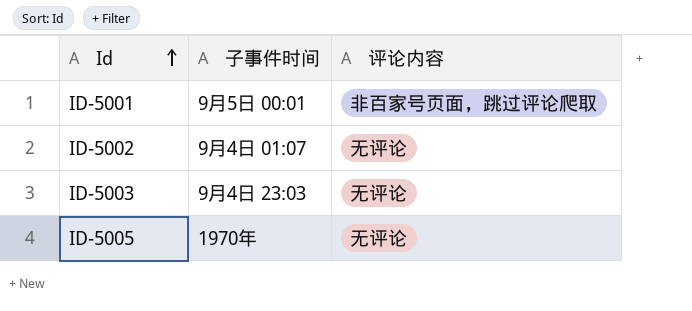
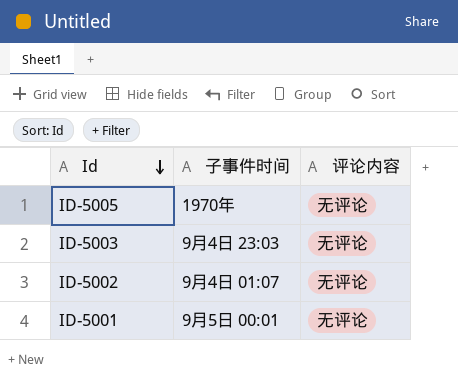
row order: Id ascending -> Id descending
ID-5001 | 评论内容: 非百家号页面，跳过评论爬取 -> 无评论

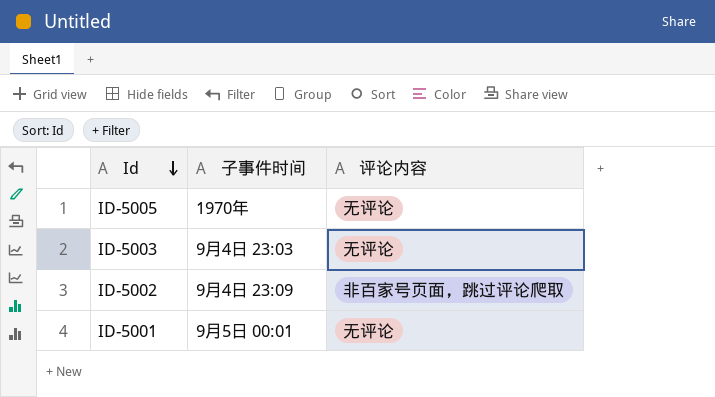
ID-5002 | 子事件时间: 9月4日 01:07 -> 9月4日 23:09
ID-5002 | 评论内容: 无评论 -> 非百家号页面，跳过评论爬取

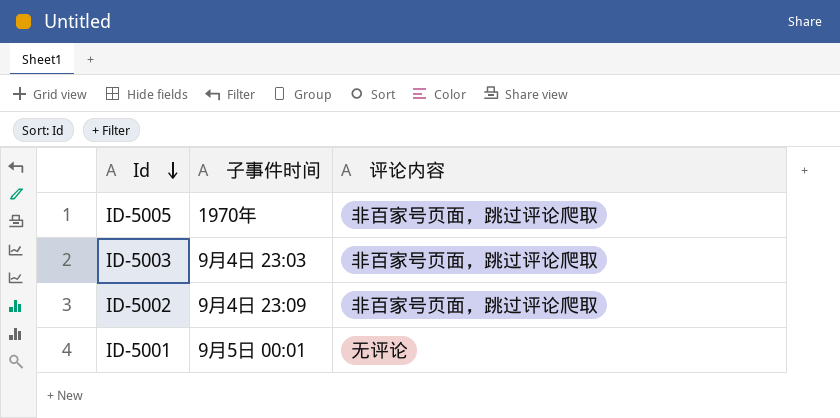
ID-5005 | 评论内容: 无评论 -> 非百家号页面，跳过评论爬取
ID-5003 | 评论内容: 无评论 -> 非百家号页面，跳过评论爬取

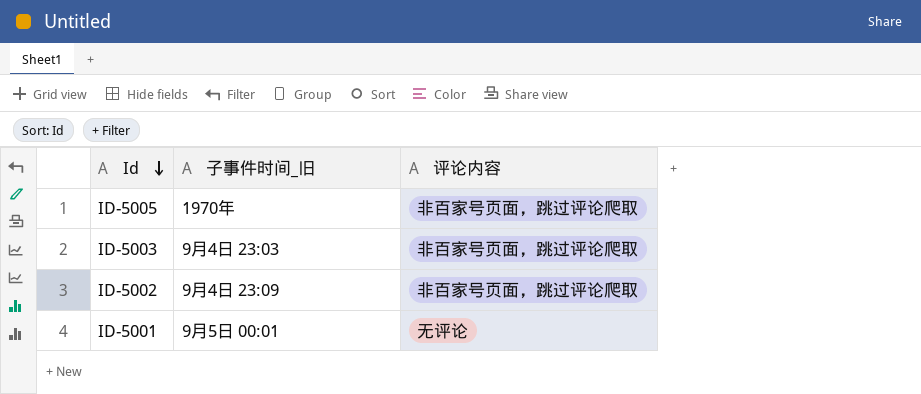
column name: 子事件时间 -> 子事件时间_旧

